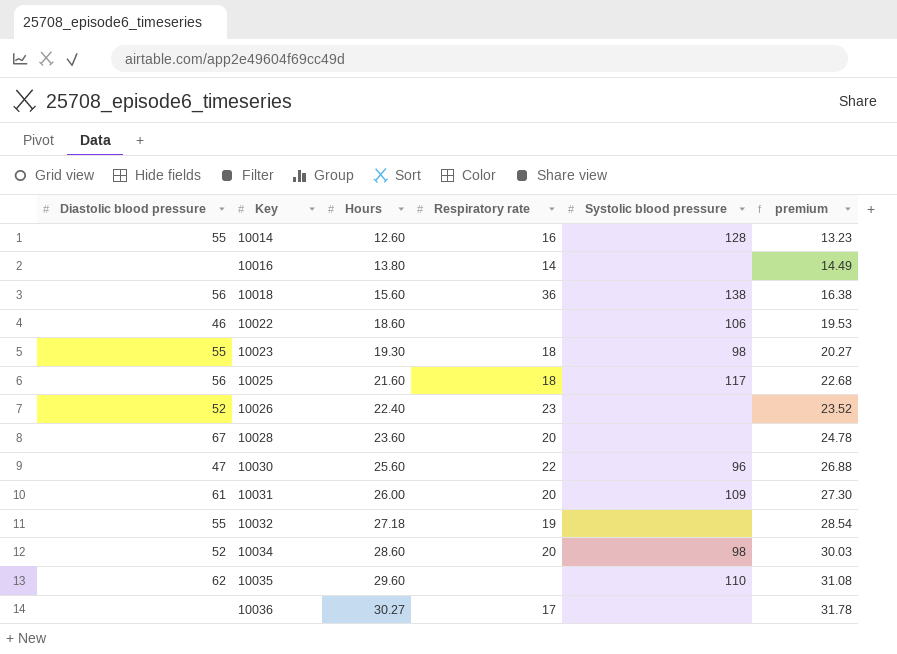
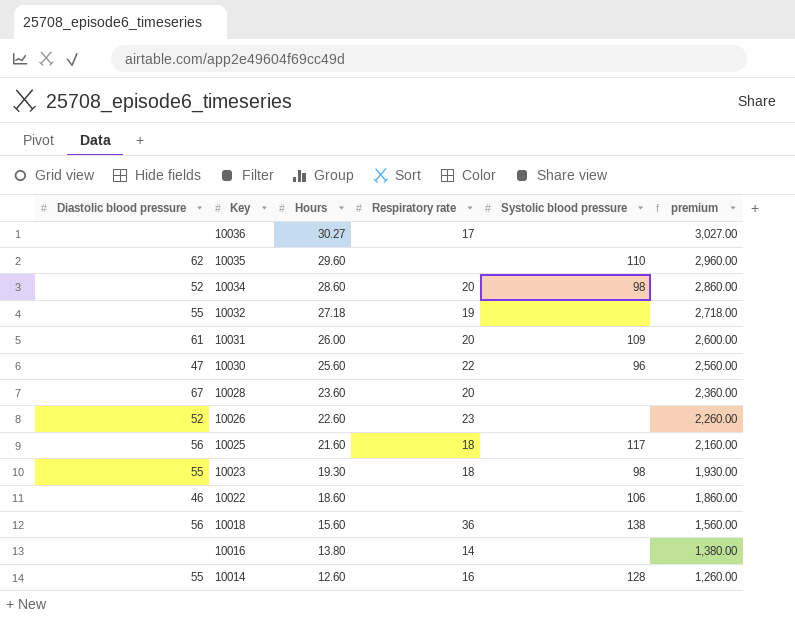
row order: Key ascending -> Key descending
column premium | formula: [Hours] * 1.05 -> [Hours] * 100
10026 | Hours: 22.40 -> 22.60

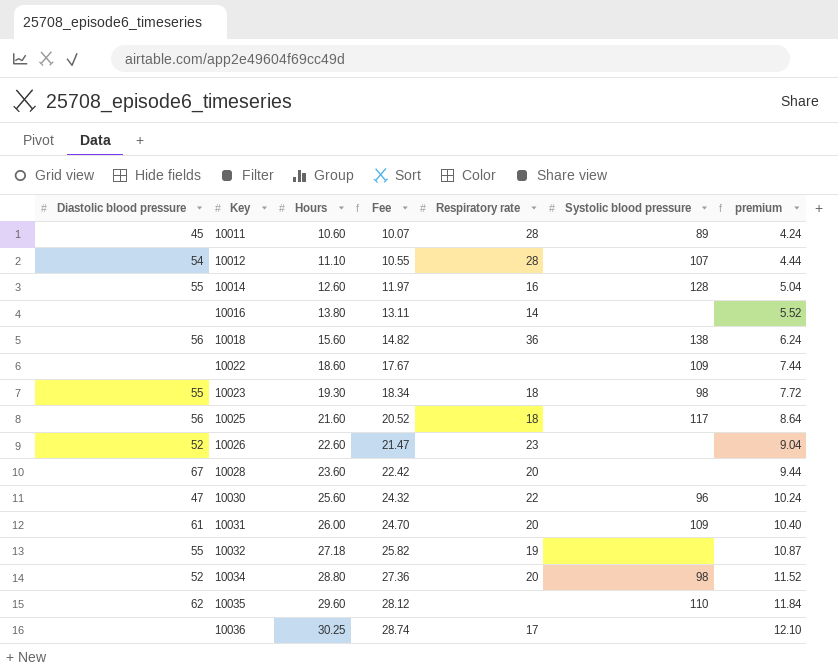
row order: Key descending -> Key ascending
column Fee | formula: none -> [Hours] * 0.95
column premium | formula: [Hours] * 100 -> [Hours] * 0.4
row 10011: none -> 45 | 10.60 | 10.07 | 28 | 89 | 4.24
row 10012: none -> 54 | 11.10 | 10.55 | 28 | 107 | 4.44
10022 | Diastolic blood pressure: 46 -> none
10022 | Systolic blood pressure: 106 -> 109
10034 | Hours: 28.60 -> 28.80
10036 | Hours: 30.27 -> 30.25

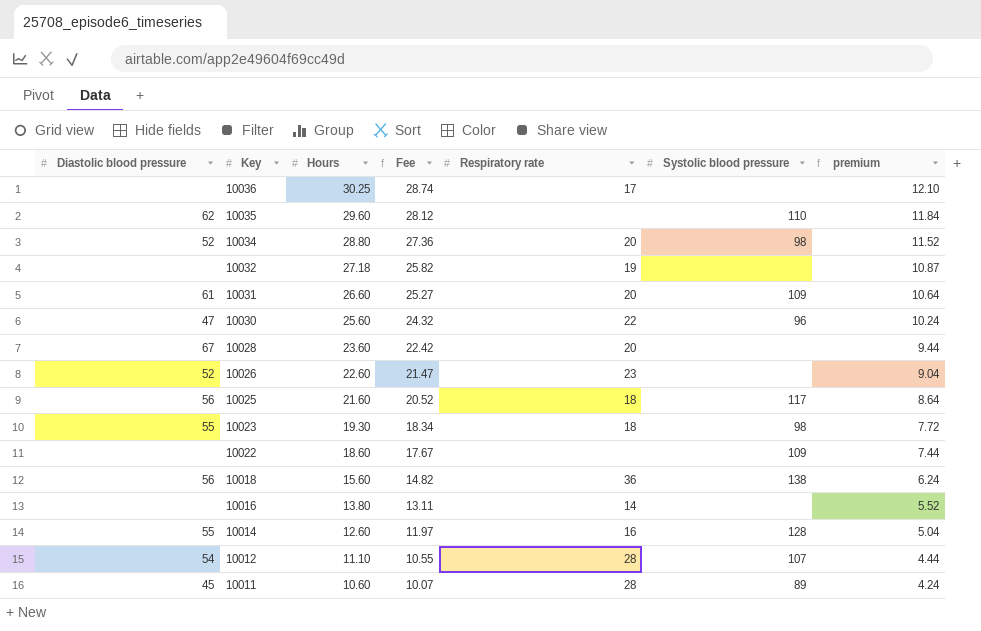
row order: Key ascending -> Key descending
10032 | Diastolic blood pressure: 55 -> none
10031 | Hours: 26.00 -> 26.60
10031 | Fee: 24.70 -> 25.27
10031 | premium: 10.40 -> 10.64

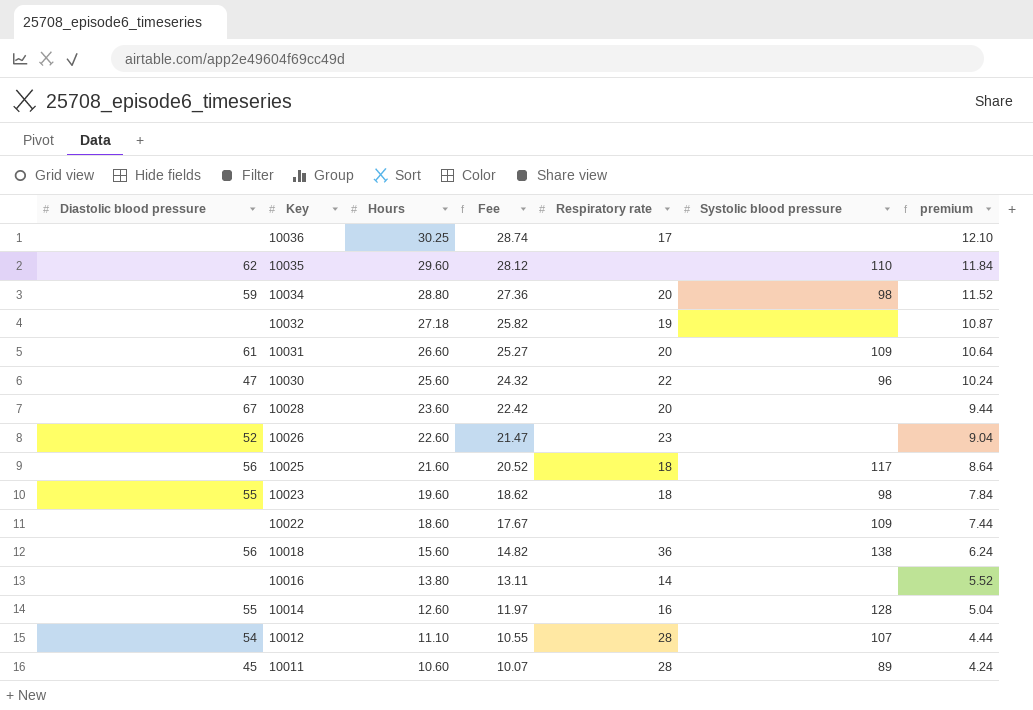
10034 | Diastolic blood pressure: 52 -> 59
10023 | Hours: 19.30 -> 19.60
10023 | Fee: 18.34 -> 18.62
10023 | premium: 7.72 -> 7.84

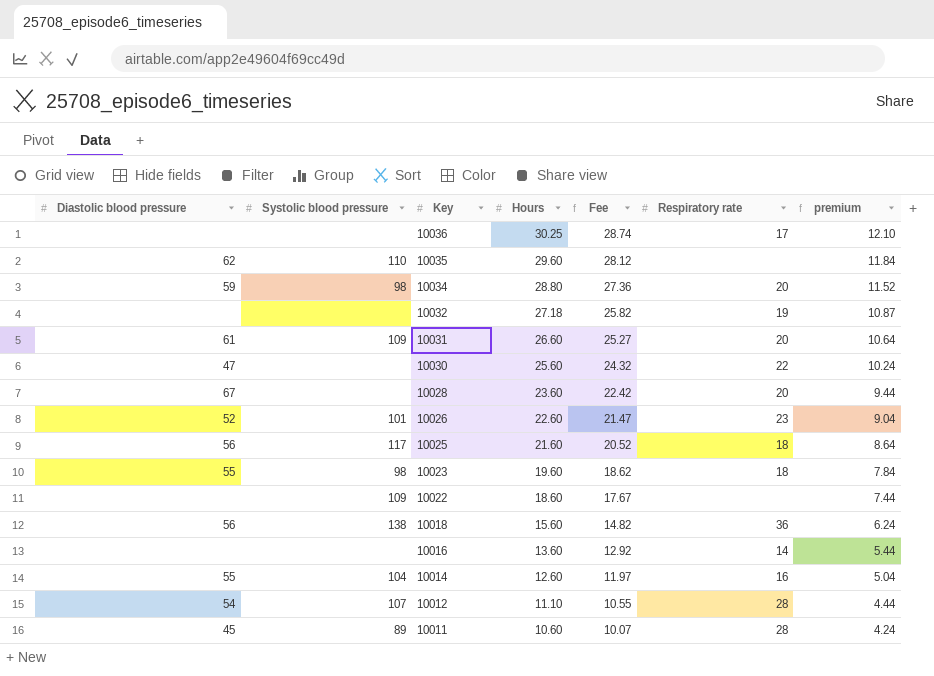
column Systolic blood pressure | position: 6 -> 2
10030 | Systolic blood pressure: 96 -> none
10026 | Systolic blood pressure: none -> 101
10016 | Hours: 13.80 -> 13.60
10016 | Fee: 13.11 -> 12.92
10016 | premium: 5.52 -> 5.44
10014 | Systolic blood pressure: 128 -> 104

